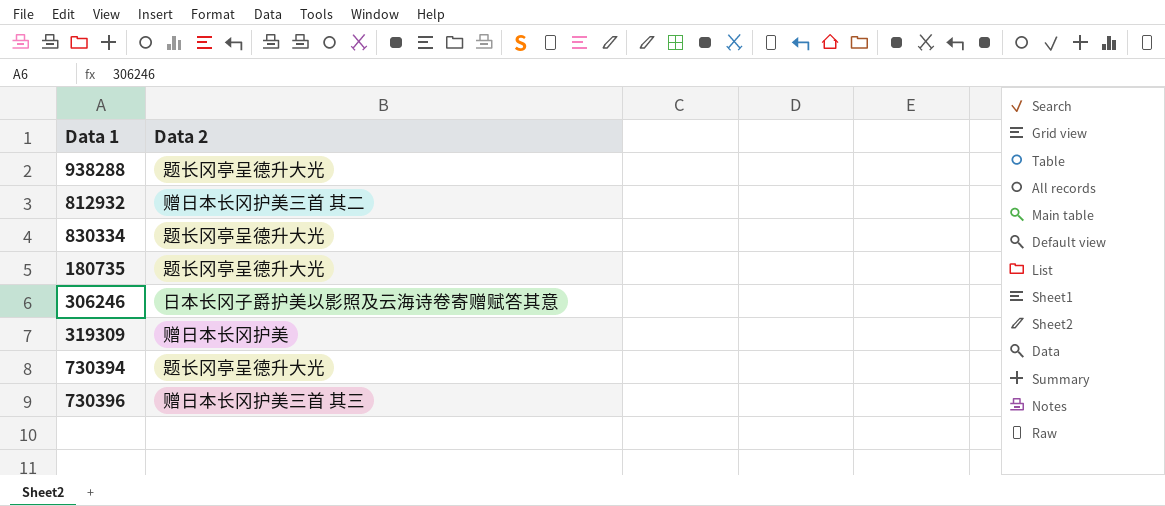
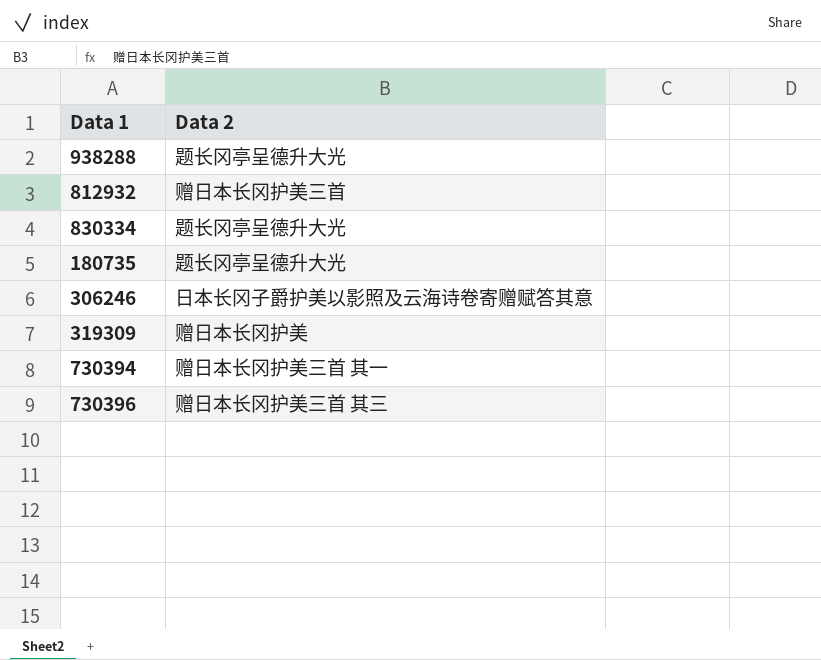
812932 | Data 2: 赠日本长冈护美三首 其二 -> 赠日本长冈护美三首
730394 | Data 2: 题长冈亭呈德升大光 -> 赠日本长冈护美三首 其一

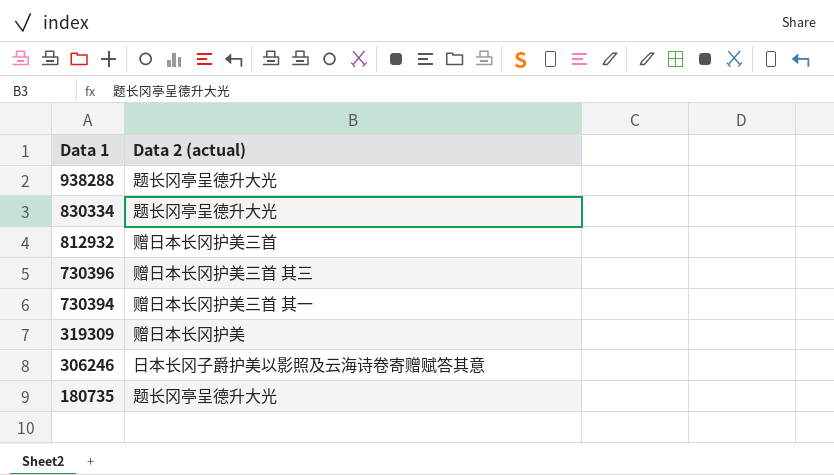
row order: none -> Data 1 descending
column name: Data 2 -> Data 2 (actual)

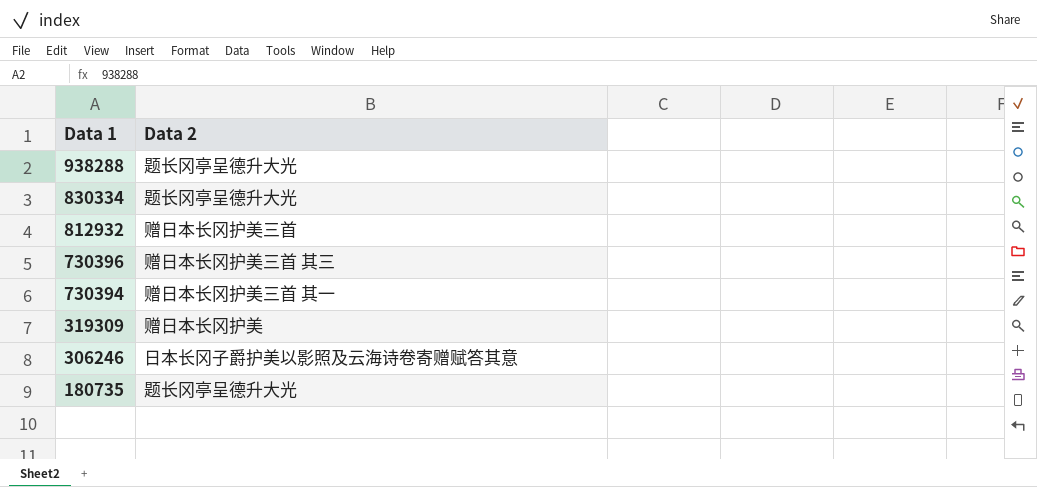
column name: Data 2 (actual) -> Data 2

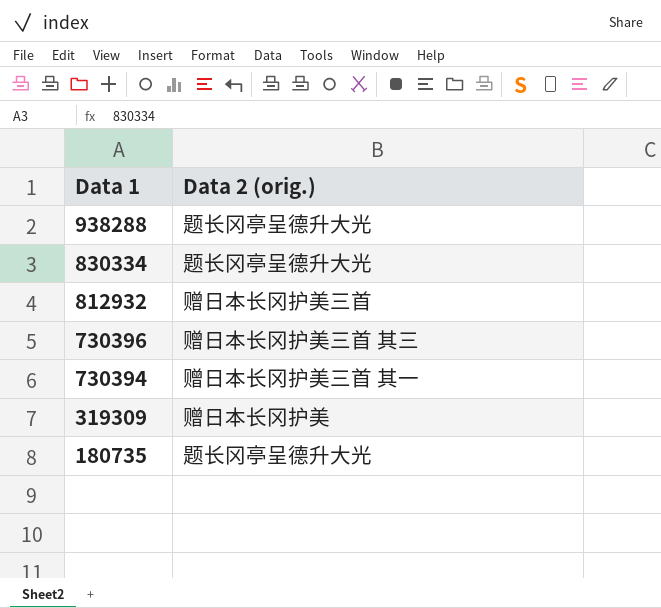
column name: Data 2 -> Data 2 (orig.)
row 306246: 日本长冈子爵护美以影照及云海诗卷寄赠赋答其意 -> none

